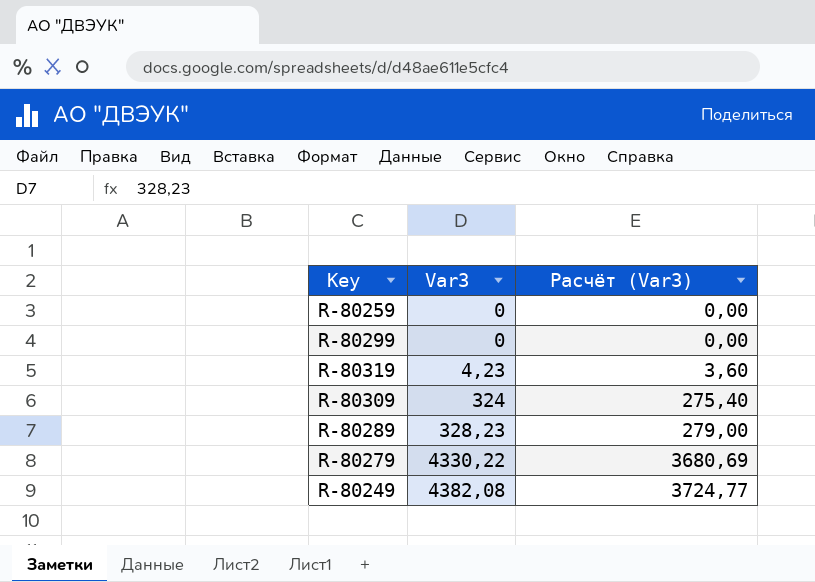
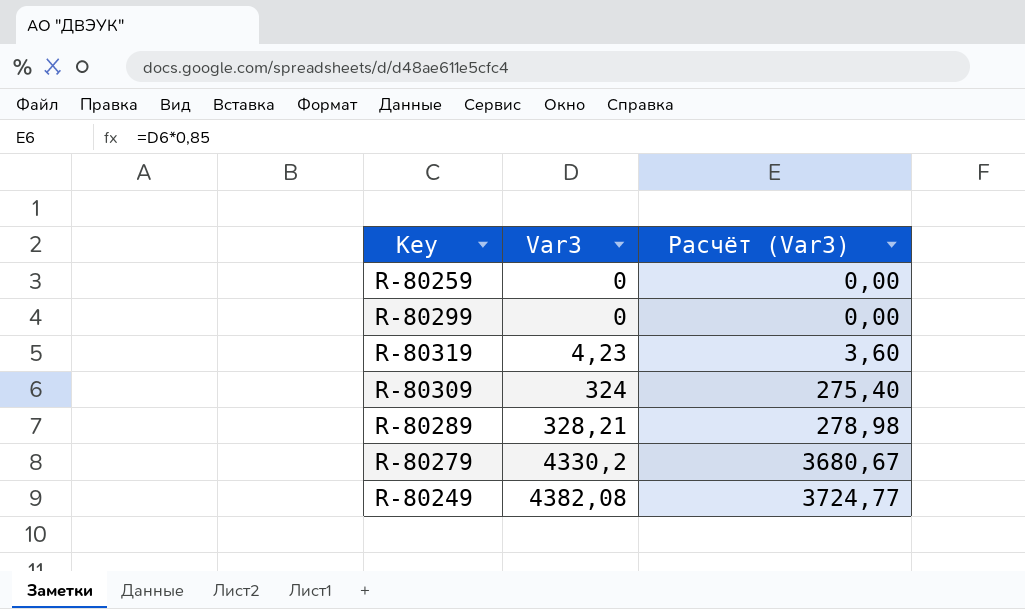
R-80289 | Var3: 328,23 -> 328,21
R-80289 | Расчёт (Var3): 279,00 -> 278,98
R-80279 | Var3: 4330,22 -> 4330,2
R-80279 | Расчёт (Var3): 3680,69 -> 3680,67

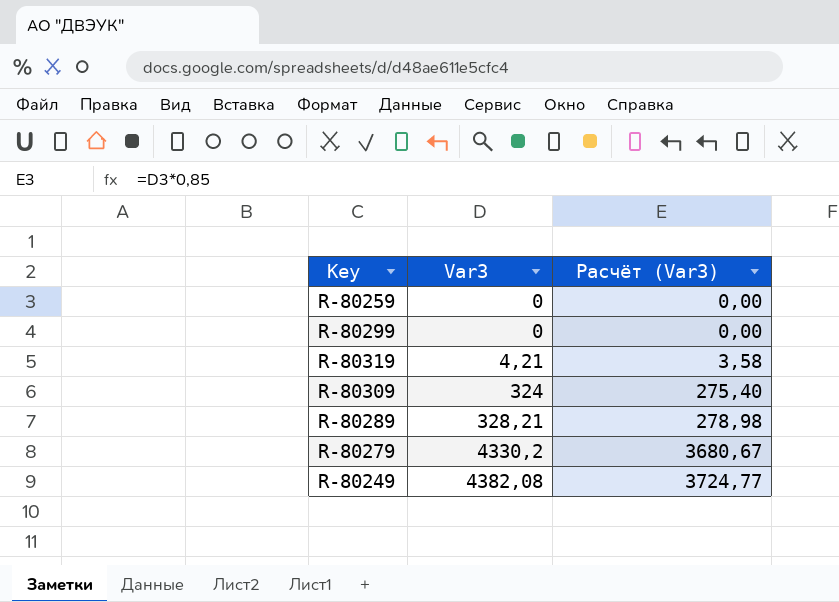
R-80319 | Var3: 4,23 -> 4,21
R-80319 | Расчёт (Var3): 3,60 -> 3,58

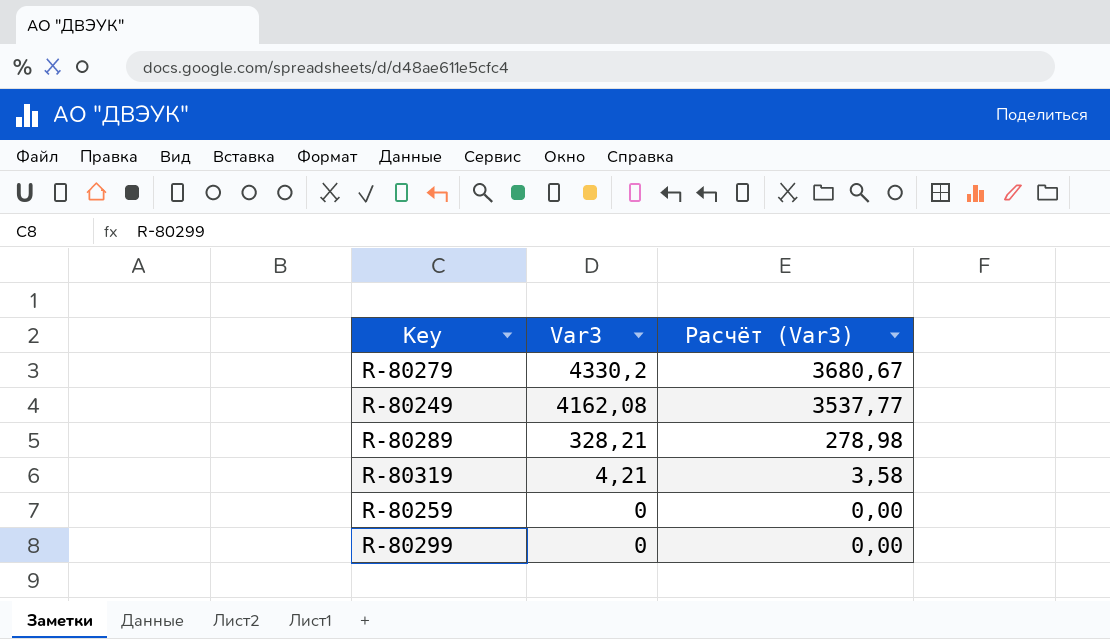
row order: Var3 ascending -> Var3 descending
row R-80309: 324 | 275,40 -> none
R-80249 | Var3: 4382,08 -> 4162,08
R-80249 | Расчёт (Var3): 3724,77 -> 3537,77

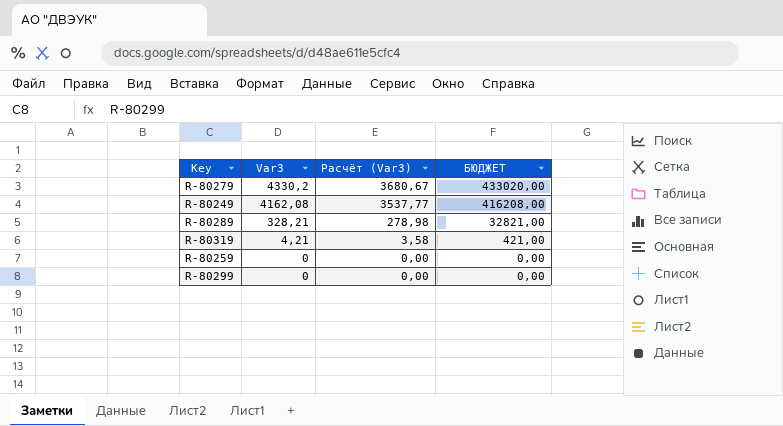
column БЮДЖЕТ | formula: none -> [Var3] * 100

